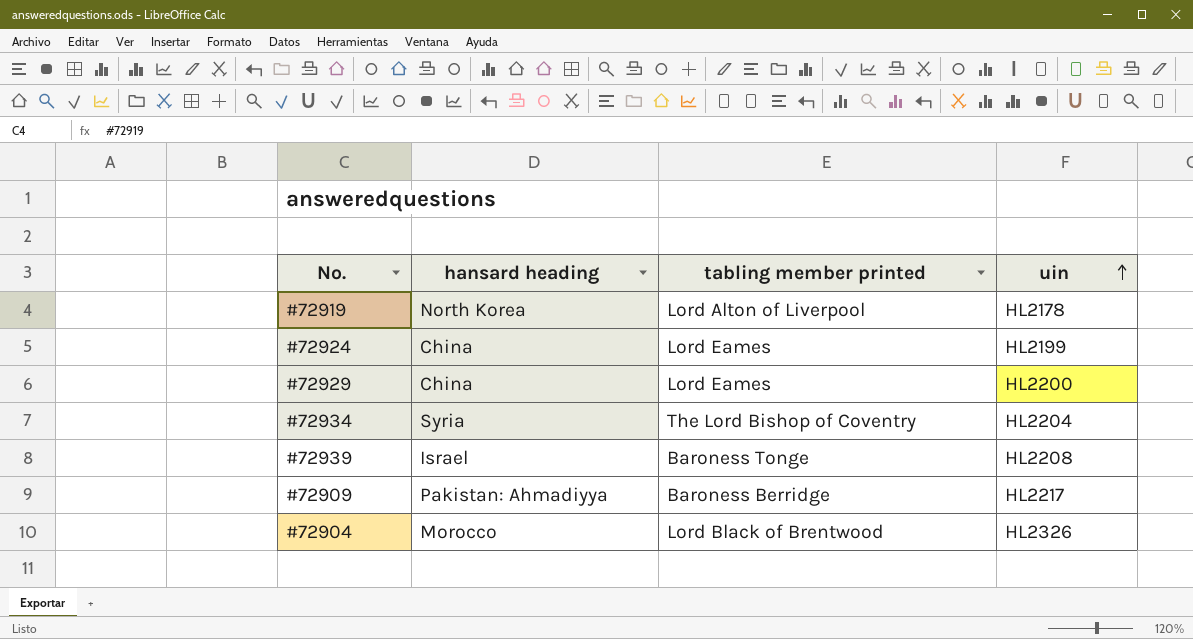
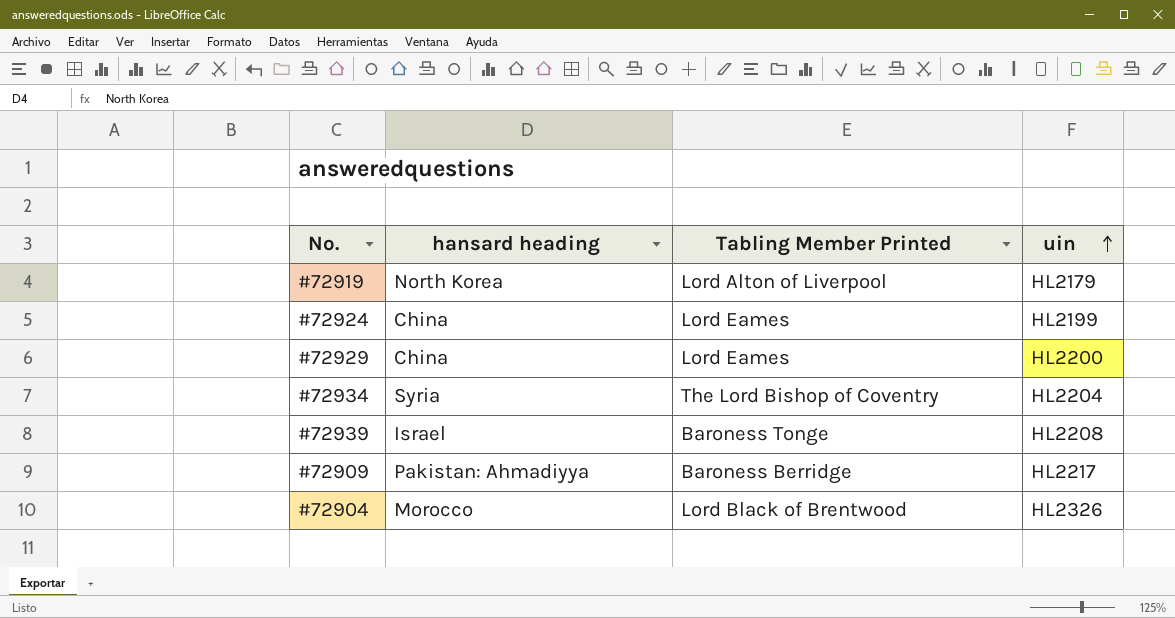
column name: tabling member printed -> Tabling Member Printed
#72919 | uin: HL2178 -> HL2179

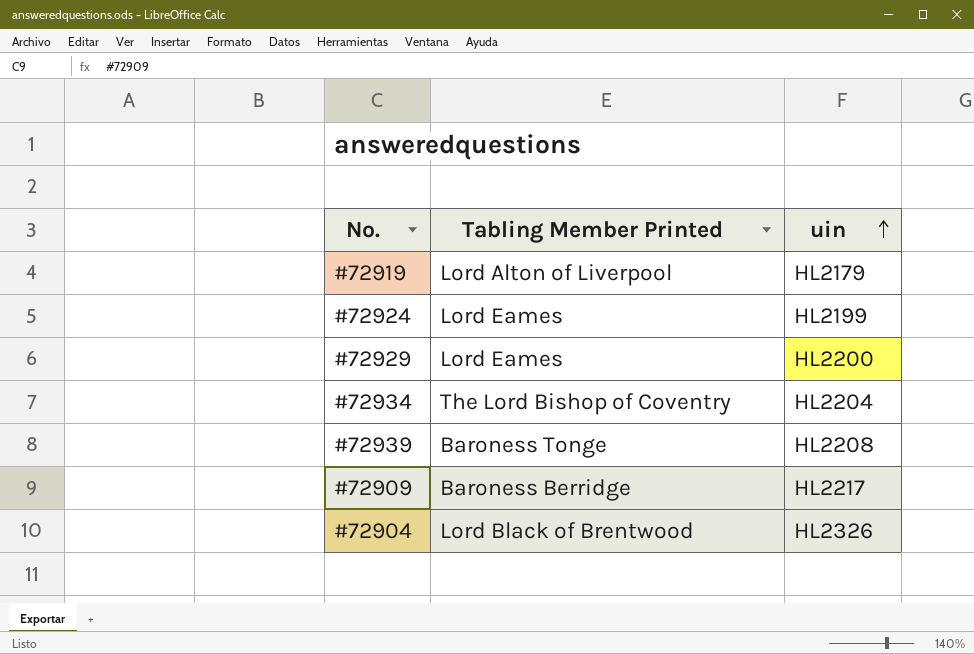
column hansard heading | position: 2 -> none

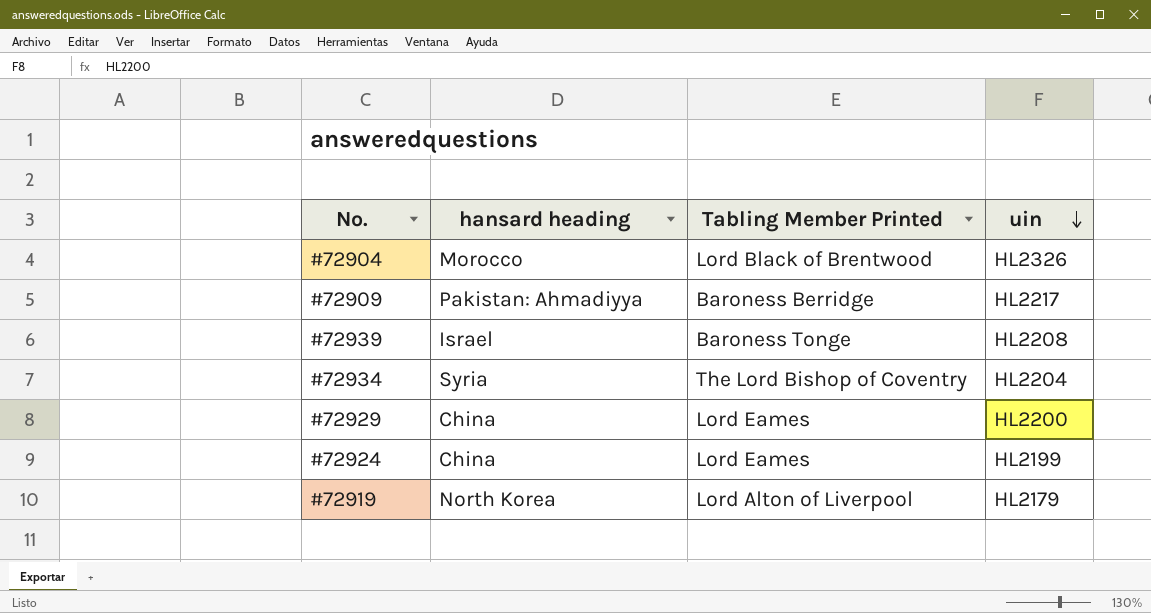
row order: uin ascending -> uin descending
column hansard heading | position: none -> 2

